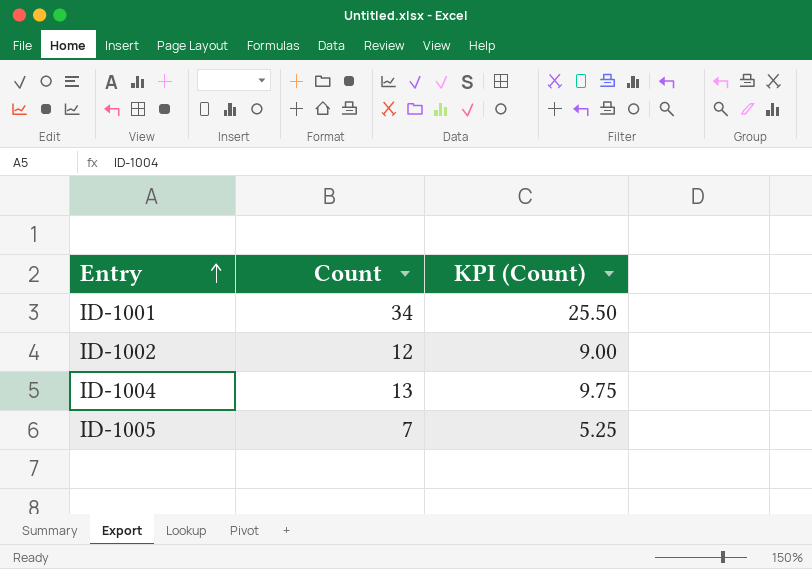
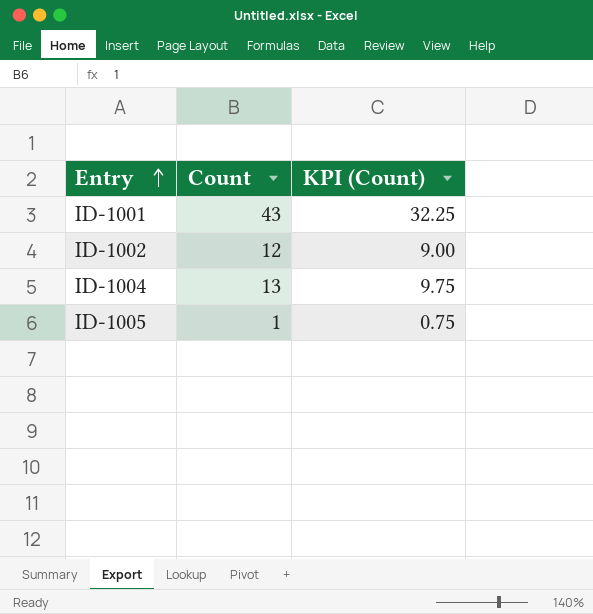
ID-1001 | Count: 34 -> 43
ID-1001 | KPI (Count): 25.50 -> 32.25
ID-1005 | Count: 7 -> 1
ID-1005 | KPI (Count): 5.25 -> 0.75

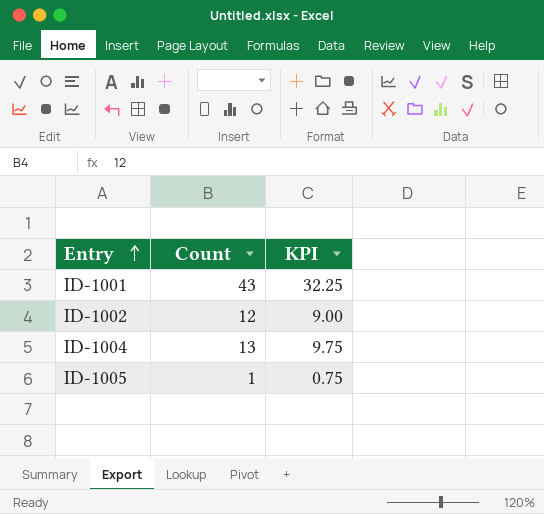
column name: KPI (Count) -> KPI

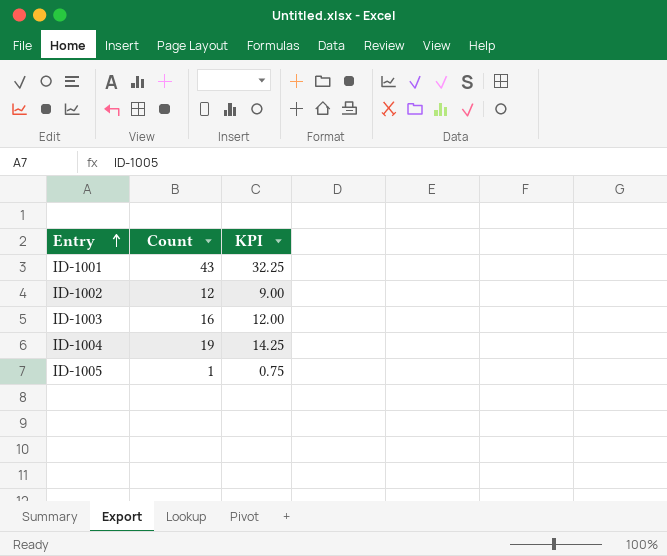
row ID-1003: none -> 16 | 12.00
ID-1004 | Count: 13 -> 19
ID-1004 | KPI: 9.75 -> 14.25

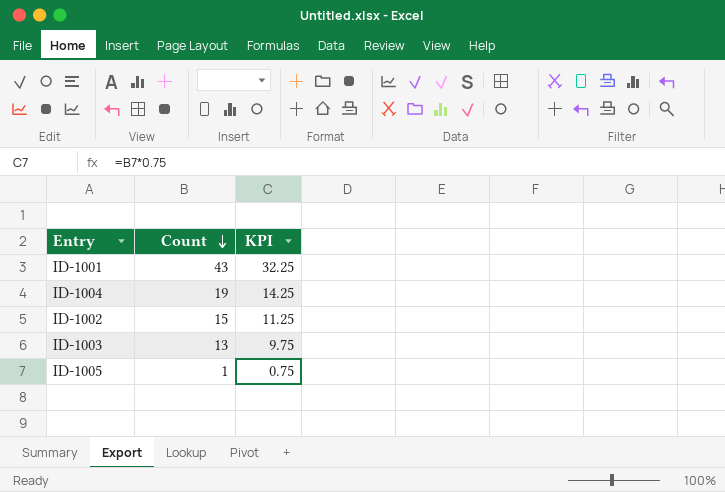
row order: Entry ascending -> Count descending
ID-1002 | Count: 12 -> 15
ID-1002 | KPI: 9.00 -> 11.25
ID-1003 | Count: 16 -> 13
ID-1003 | KPI: 12.00 -> 9.75

